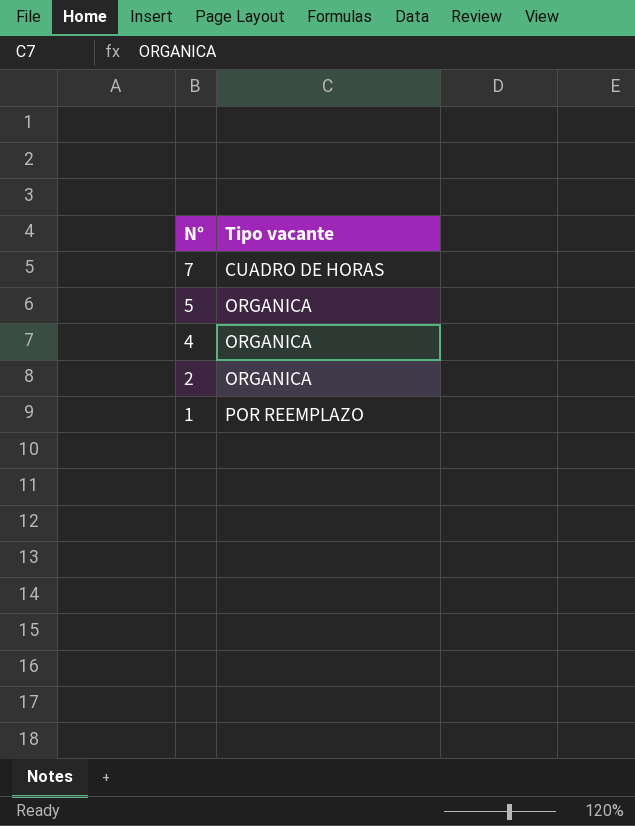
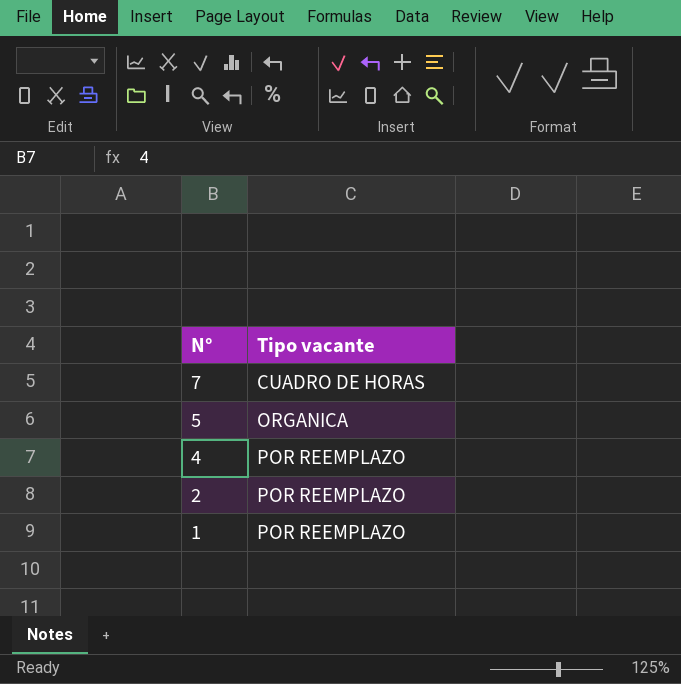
4 | Tipo vacante: ORGANICA -> POR REEMPLAZO
2 | Tipo vacante: ORGANICA -> POR REEMPLAZO

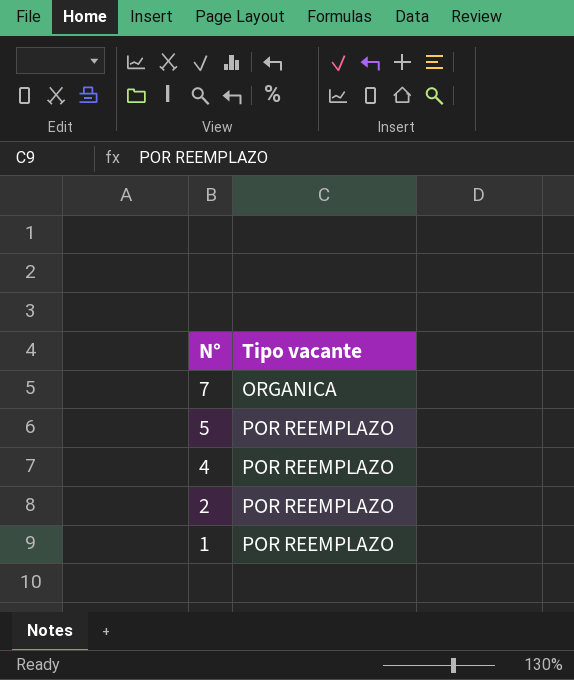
7 | Tipo vacante: CUADRO DE HORAS -> ORGANICA
5 | Tipo vacante: ORGANICA -> POR REEMPLAZO

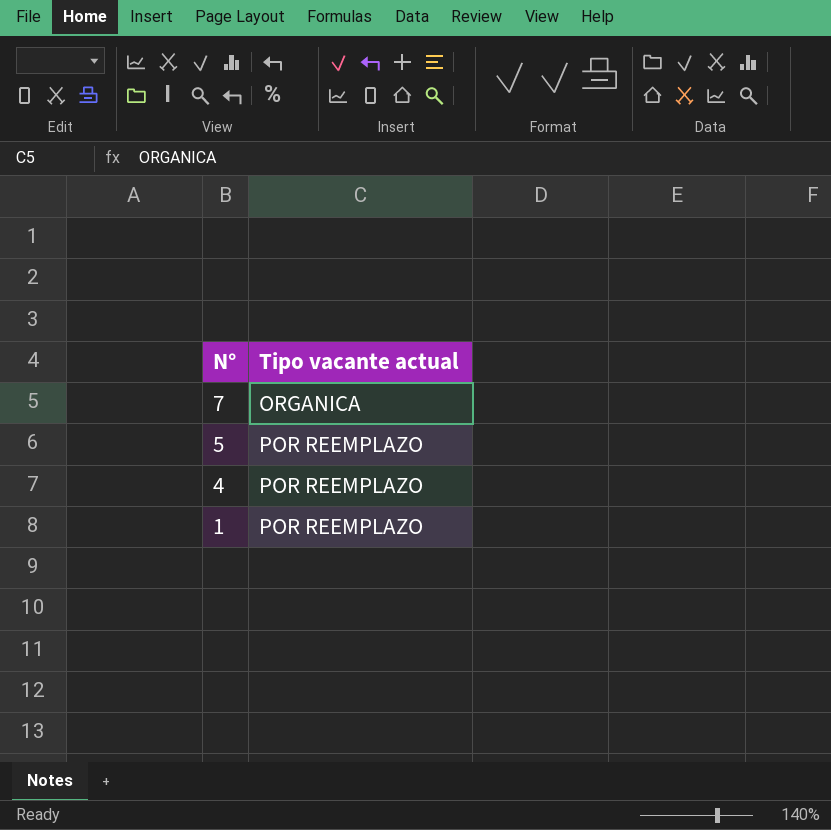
column name: Tipo vacante -> Tipo vacante actual
row 2: POR REEMPLAZO -> none

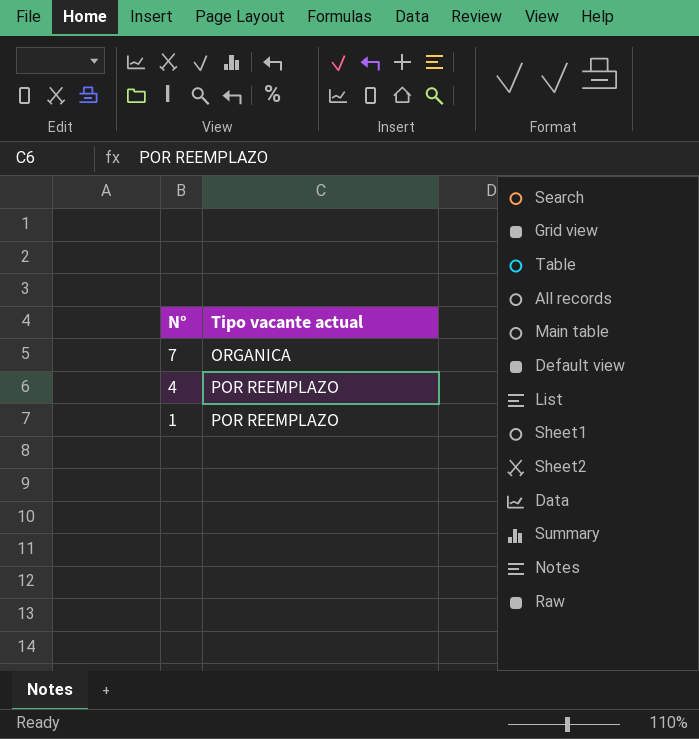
row 5: POR REEMPLAZO -> none

